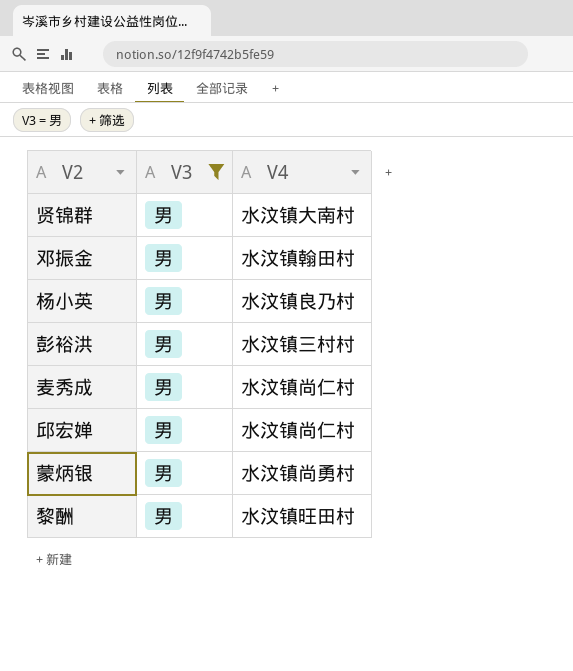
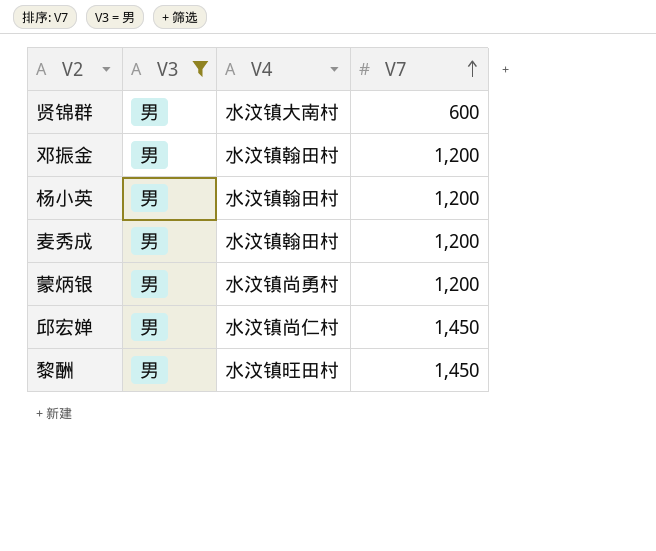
row order: none -> V7 ascending
column V7 | position: none -> 4
row 彭裕洪: 男 | 水汶镇三村村 -> none
杨小英 | V4: 水汶镇良乃村 -> 水汶镇翰田村
麦秀成 | V4: 水汶镇尚仁村 -> 水汶镇翰田村

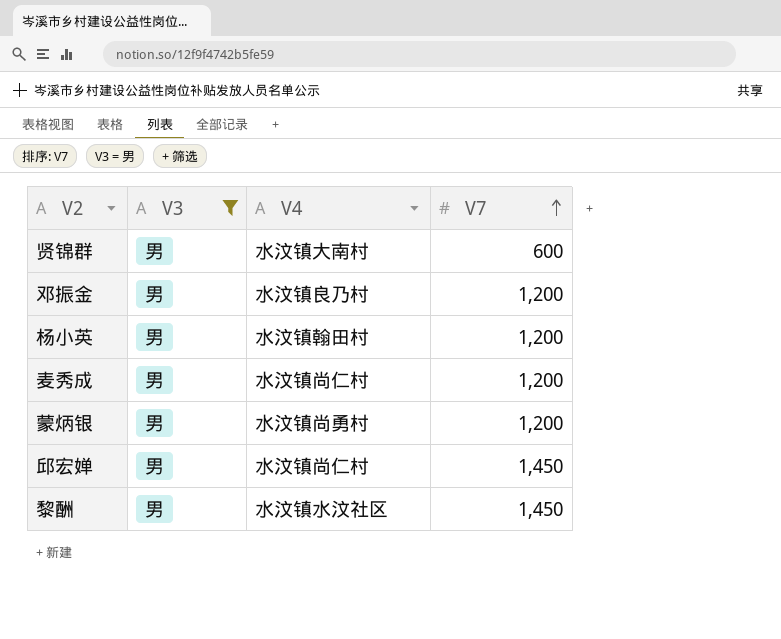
邓振金 | V4: 水汶镇翰田村 -> 水汶镇良乃村
麦秀成 | V4: 水汶镇翰田村 -> 水汶镇尚仁村
黎酬 | V4: 水汶镇旺田村 -> 水汶镇水汶社区

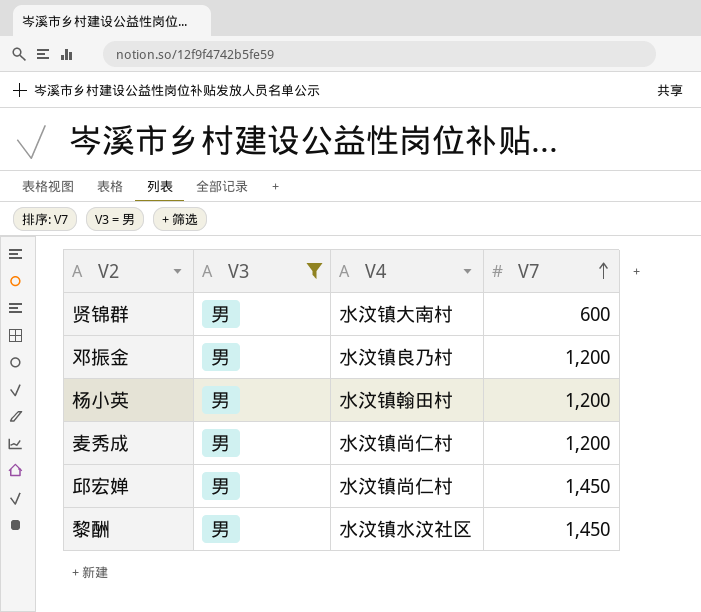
row 蒙炳银: 男 | 水汶镇尚勇村 | 1,200 -> none

